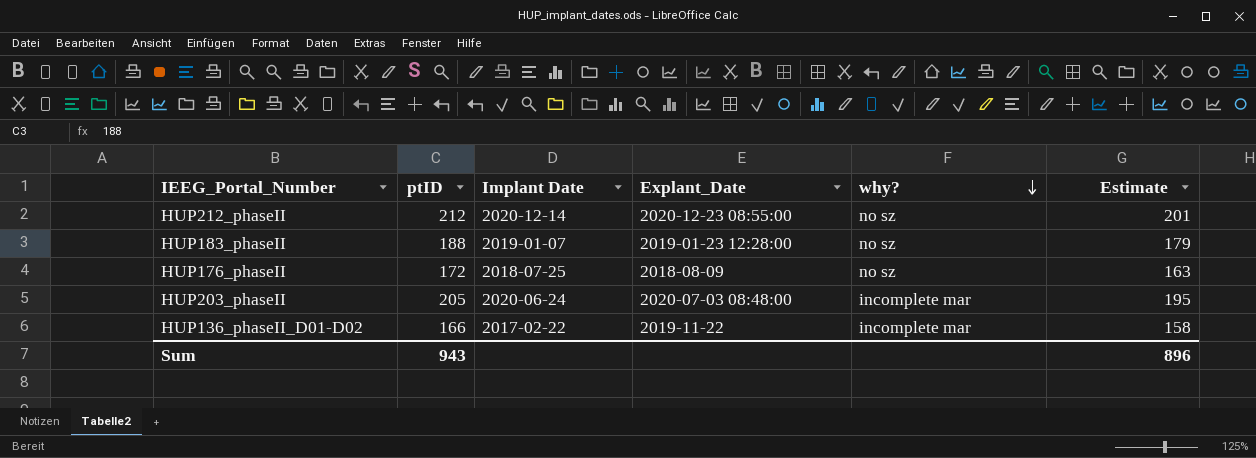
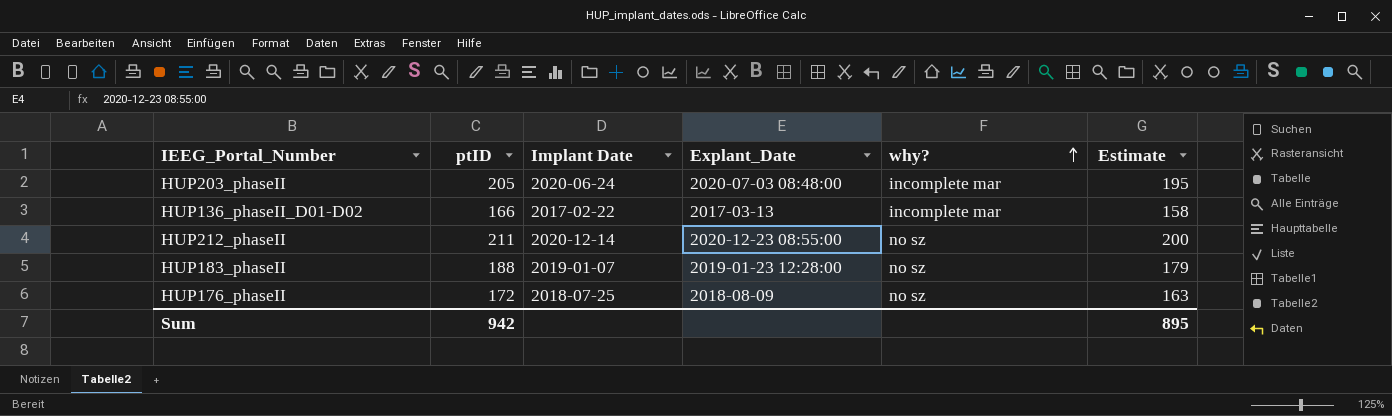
row order: why? descending -> why? ascending
HUP136_phaseII_D01-D02 | Explant_Date: 2019-11-22 -> 2017-03-13
HUP212_phaseII | ptID: 212 -> 211
HUP212_phaseII | Estimate: 201 -> 200
Sum | ptID: 943 -> 942
Sum | Estimate: 896 -> 895

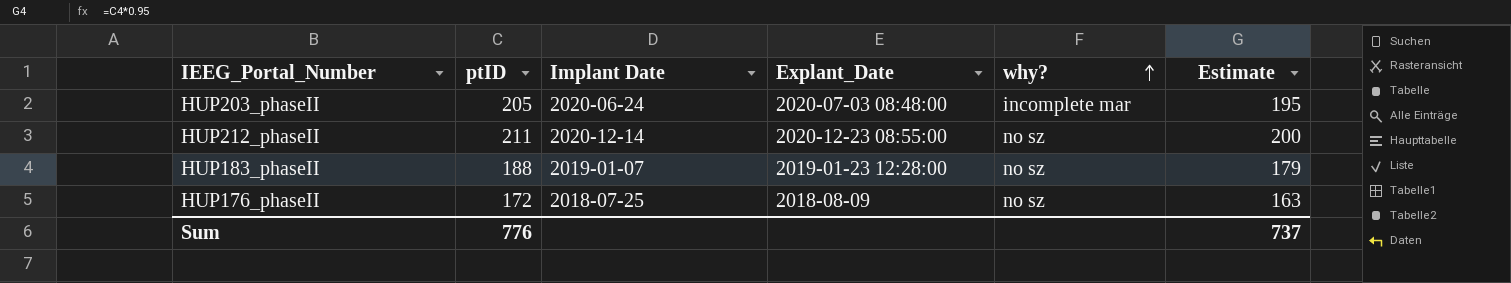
row HUP136_phaseII_D01-D02: 166 | 2017-02-22 | 2017-03-13 | incomplete mar | 158 -> none
Sum | ptID: 942 -> 776
Sum | Estimate: 895 -> 737

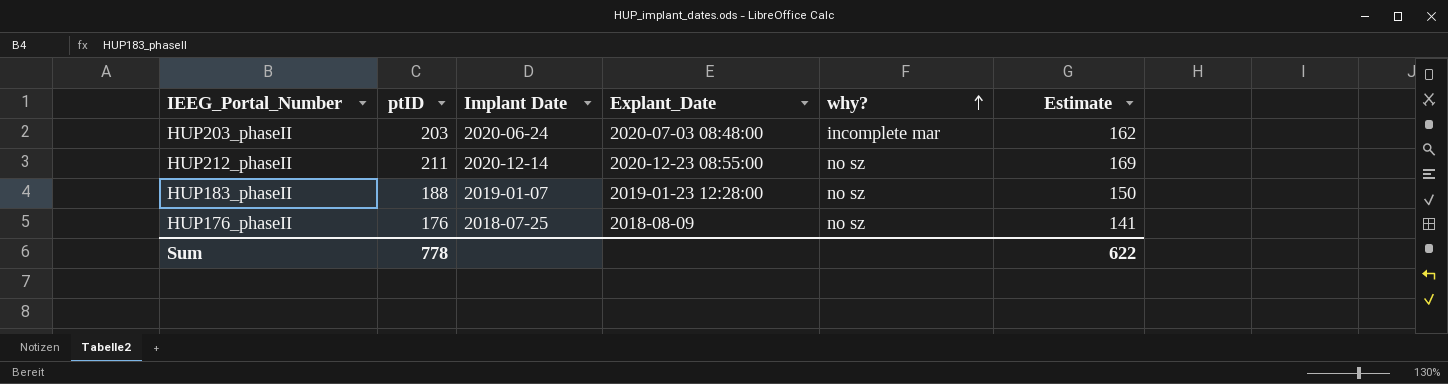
column Estimate | formula: [ptID] * 0.95 -> [ptID] * 0.8
HUP203_phaseII | ptID: 205 -> 203
HUP176_phaseII | ptID: 172 -> 176
Sum | ptID: 776 -> 778
Sum | Estimate: 737 -> 622

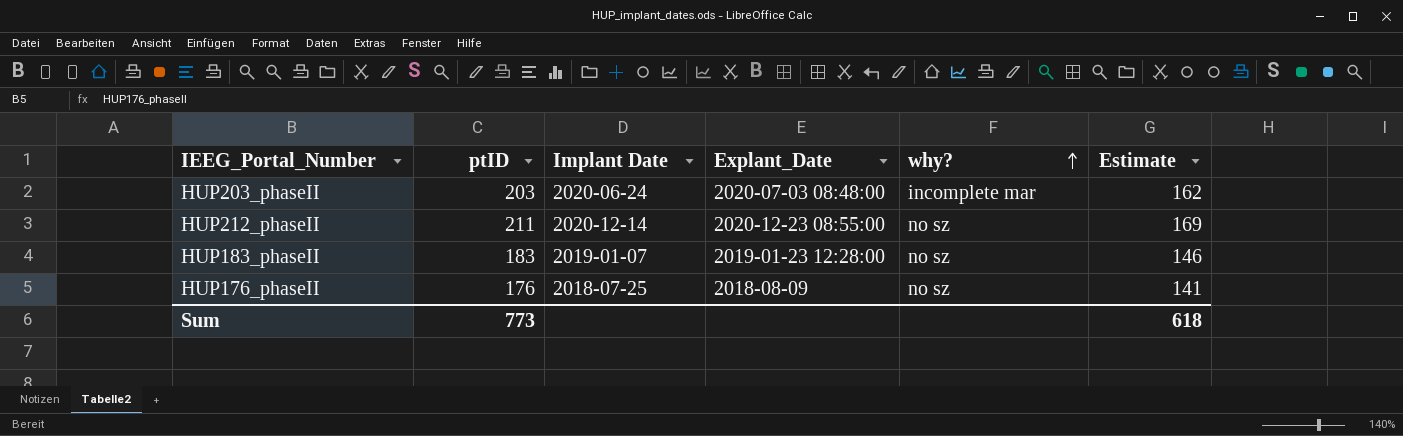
HUP183_phaseII | ptID: 188 -> 183
HUP183_phaseII | Estimate: 150 -> 146
Sum | ptID: 778 -> 773
Sum | Estimate: 622 -> 618

